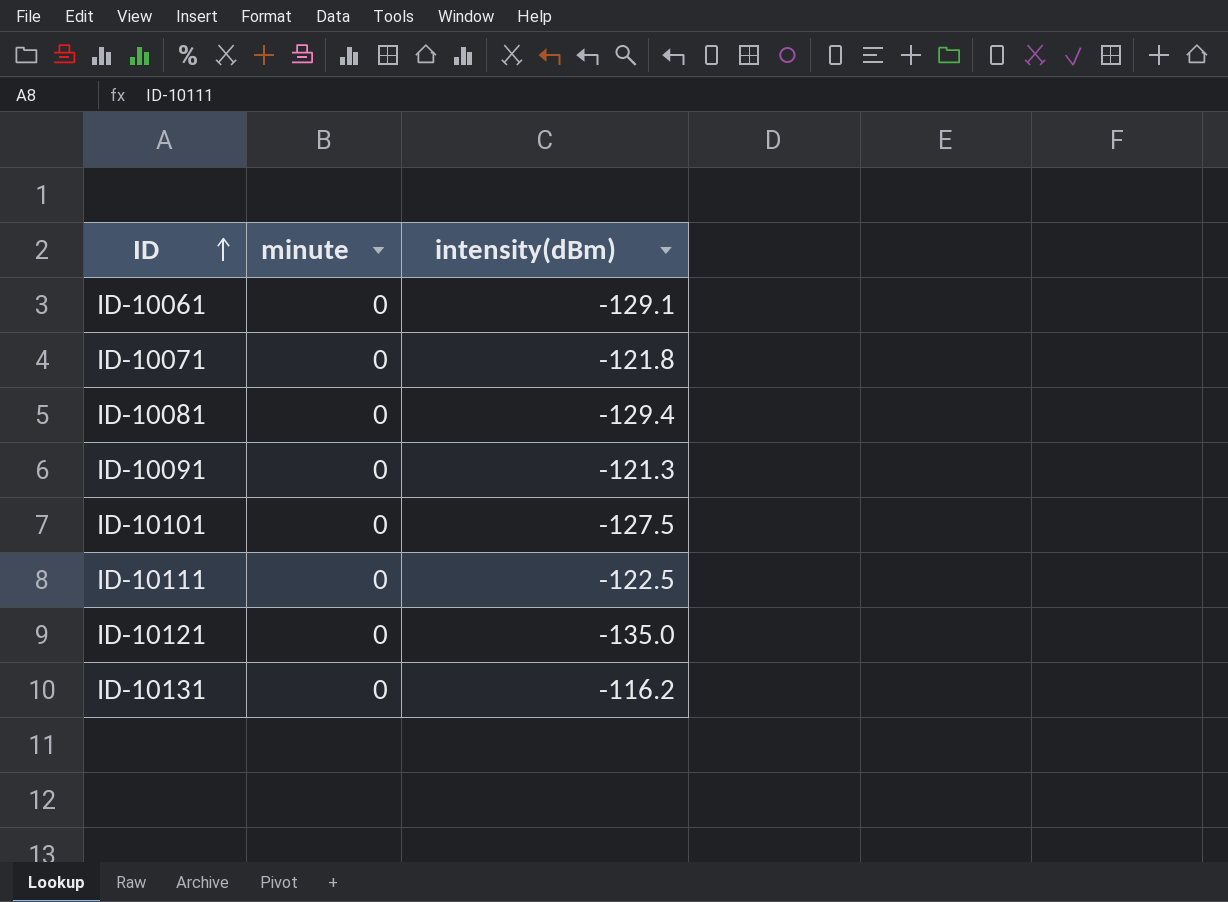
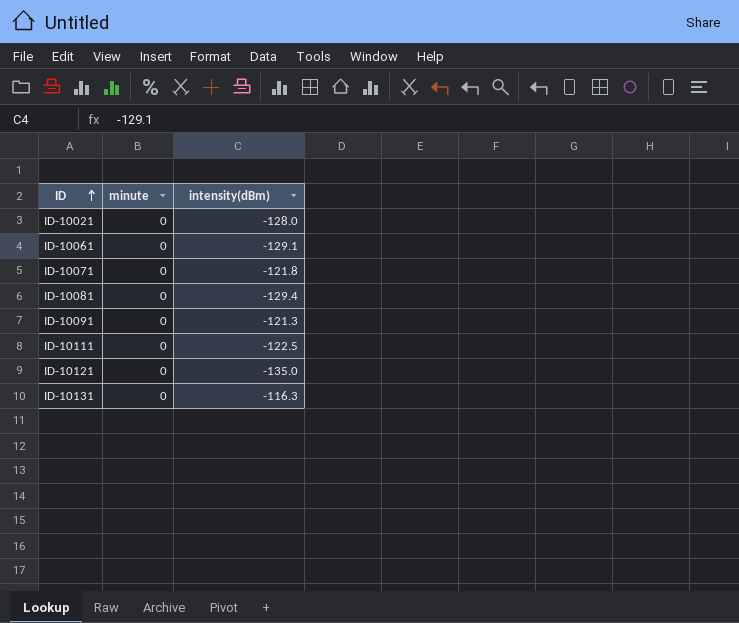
row ID-10101: 0 | -127.5 -> none
row ID-10021: none -> 0 | -128.0
ID-10131 | intensity(dBm): -116.2 -> -116.3

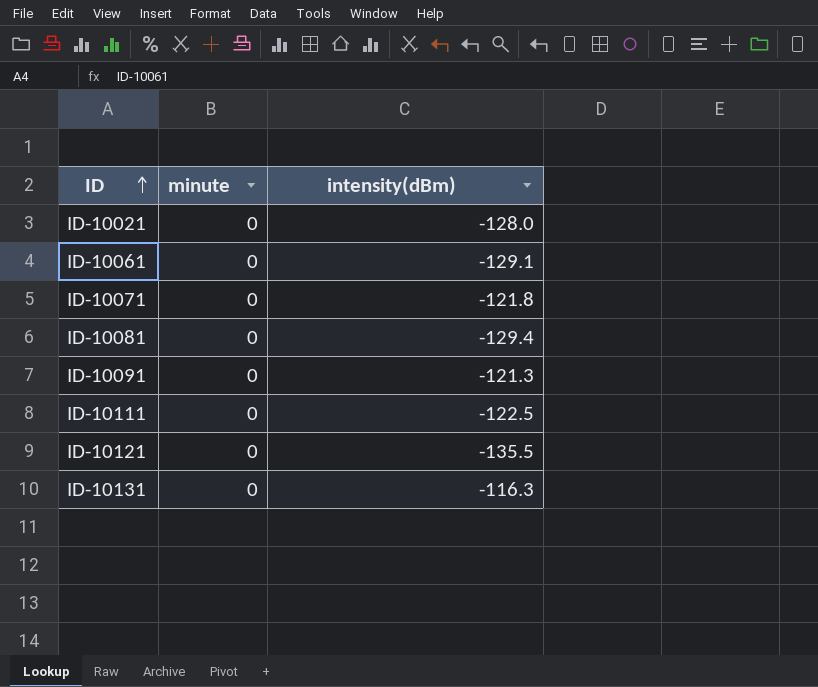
ID-10121 | intensity(dBm): -135.0 -> -135.5

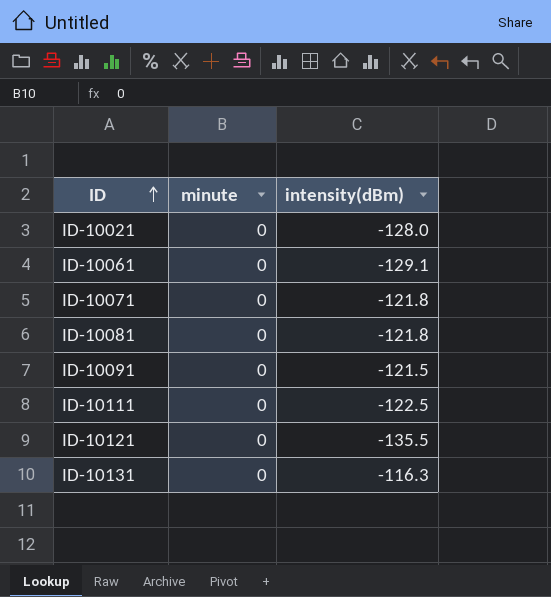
ID-10081 | intensity(dBm): -129.4 -> -121.8
ID-10091 | intensity(dBm): -121.3 -> -121.5

